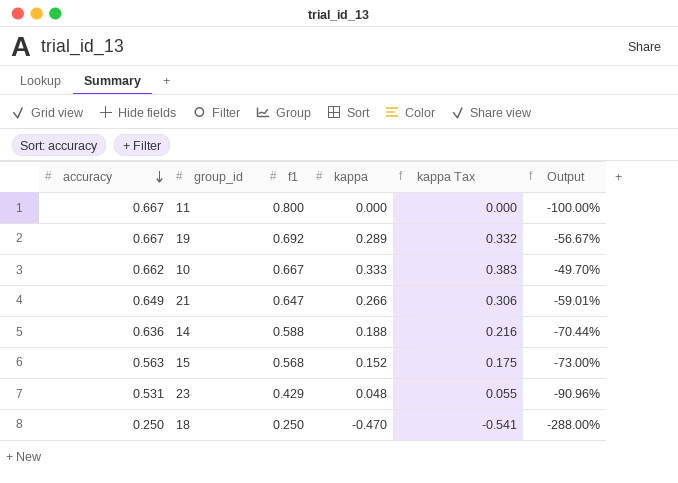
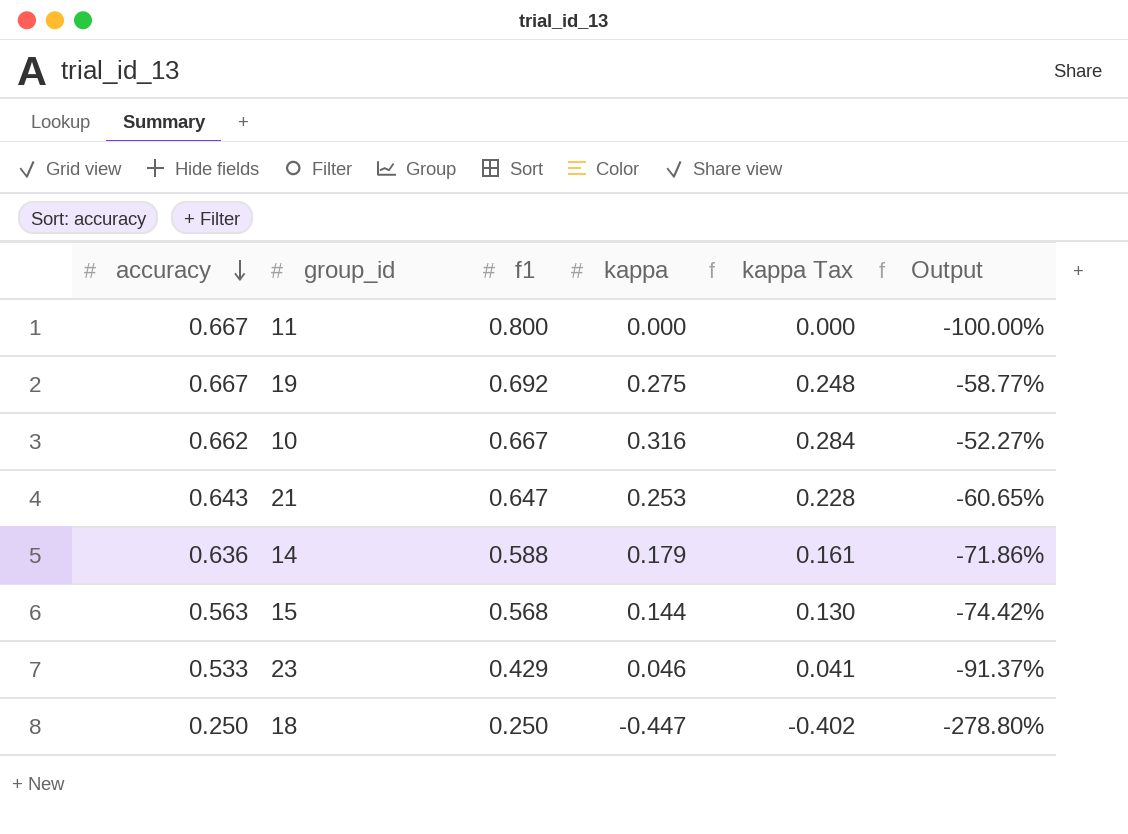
column kappa Tax | formula: [kappa] * 1.15 -> [kappa] * 0.9
19 | kappa: 0.289 -> 0.275
19 | Output: -56.67% -> -58.77%
10 | kappa: 0.333 -> 0.316
10 | Output: -49.70% -> -52.27%
21 | accuracy: 0.649 -> 0.643
21 | kappa: 0.266 -> 0.253
21 | Output: -59.01% -> -60.65%
14 | kappa: 0.188 -> 0.179
14 | Output: -70.44% -> -71.86%
15 | kappa: 0.152 -> 0.144
15 | Output: -73.00% -> -74.42%
23 | accuracy: 0.531 -> 0.533
23 | kappa: 0.048 -> 0.046
23 | Output: -90.96% -> -91.37%
18 | kappa: -0.470 -> -0.447
18 | Output: -288.00% -> -278.80%

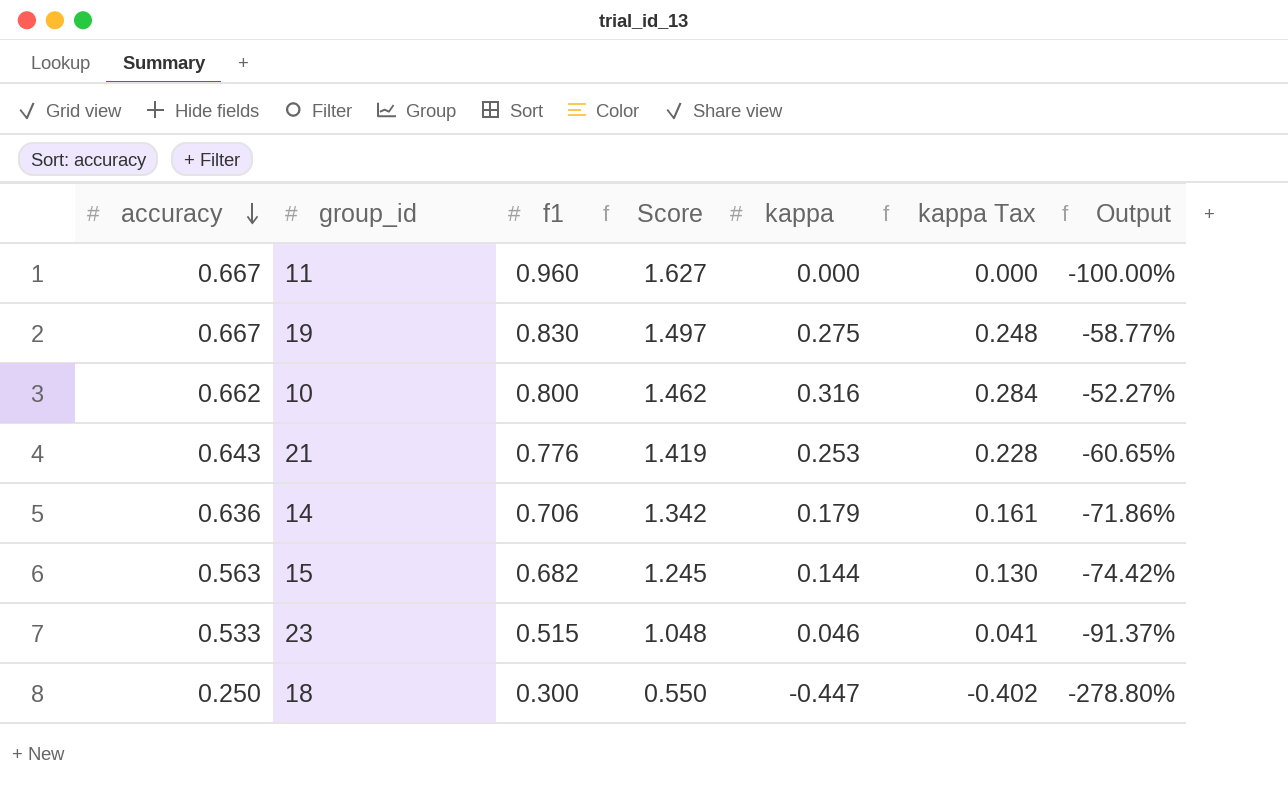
column Score | formula: none -> [accuracy] + [f1]
11 | f1: 0.800 -> 0.960
19 | f1: 0.692 -> 0.830
10 | f1: 0.667 -> 0.800
21 | f1: 0.647 -> 0.776
14 | f1: 0.588 -> 0.706
15 | f1: 0.568 -> 0.682
23 | f1: 0.429 -> 0.515
18 | f1: 0.250 -> 0.300

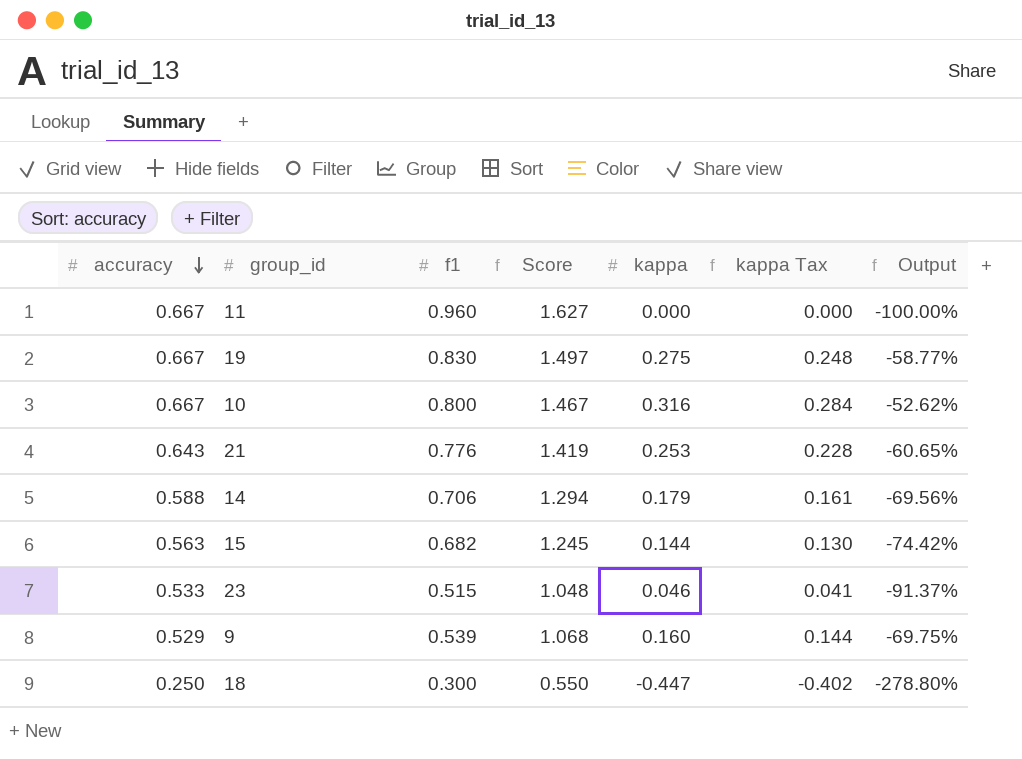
10 | accuracy: 0.662 -> 0.667
10 | Score: 1.462 -> 1.467
10 | Output: -52.27% -> -52.62%
14 | accuracy: 0.636 -> 0.588
14 | Score: 1.342 -> 1.294
14 | Output: -71.86% -> -69.56%
row 9: none -> 0.529 | 0.539 | 1.068 | 0.160 | 0.144 | -69.75%

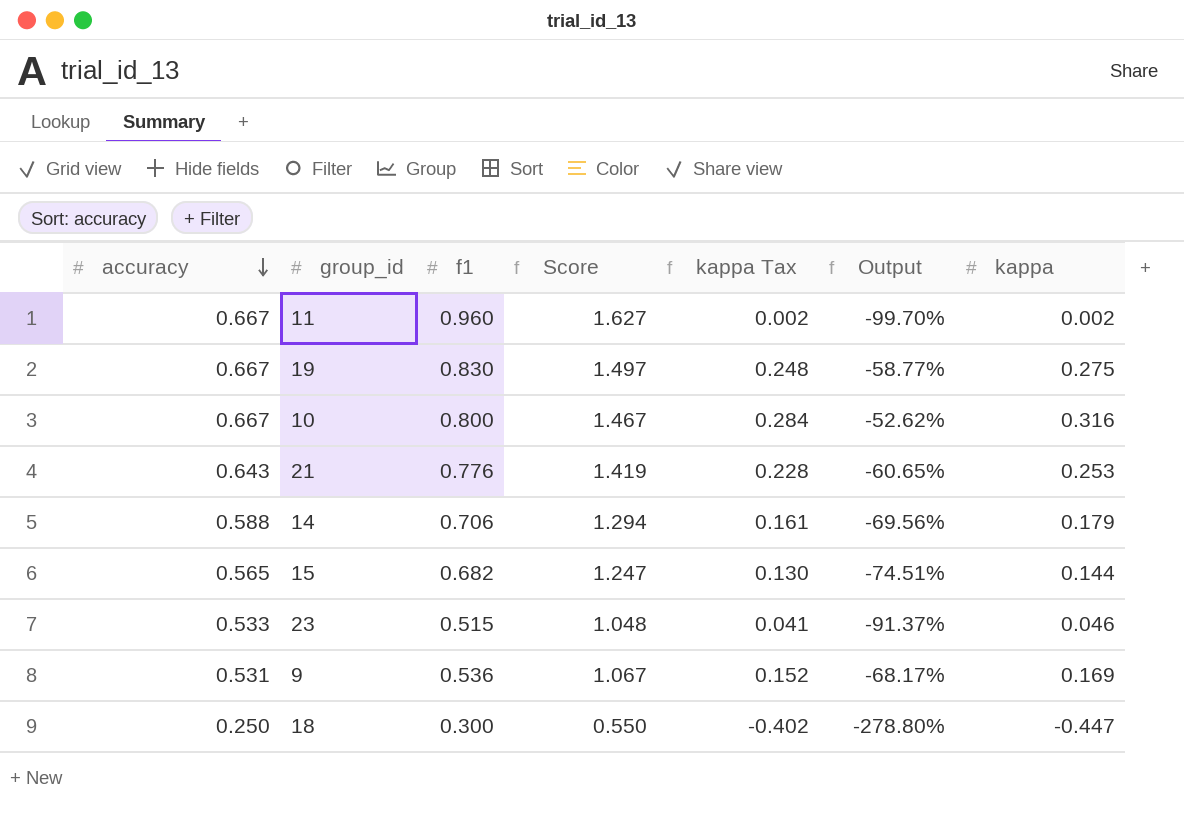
column kappa | position: 5 -> 7
11 | kappa Tax: 0.000 -> 0.002
11 | Output: -100.00% -> -99.70%
11 | kappa: 0.000 -> 0.002
15 | accuracy: 0.563 -> 0.565
15 | Score: 1.245 -> 1.247
15 | Output: -74.42% -> -74.51%
9 | accuracy: 0.529 -> 0.531
9 | f1: 0.539 -> 0.536
9 | Score: 1.068 -> 1.067
9 | kappa Tax: 0.144 -> 0.152
9 | Output: -69.75% -> -68.17%
9 | kappa: 0.160 -> 0.169

